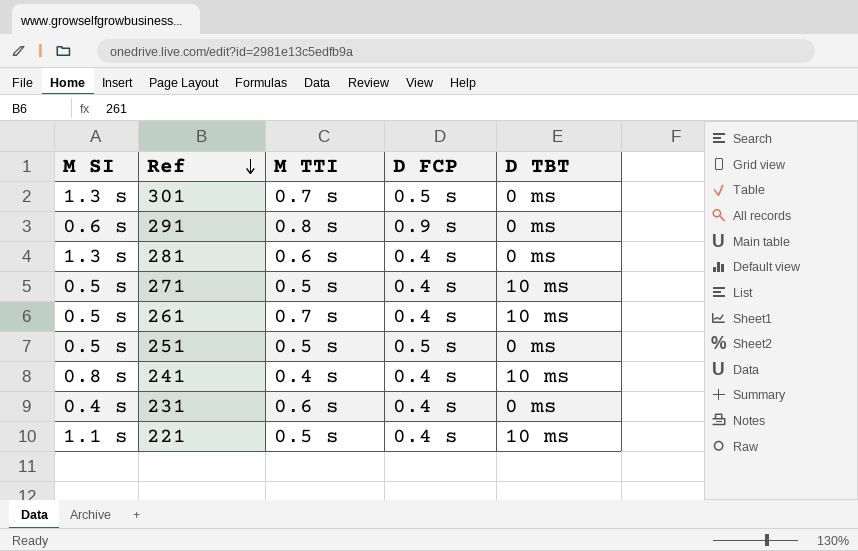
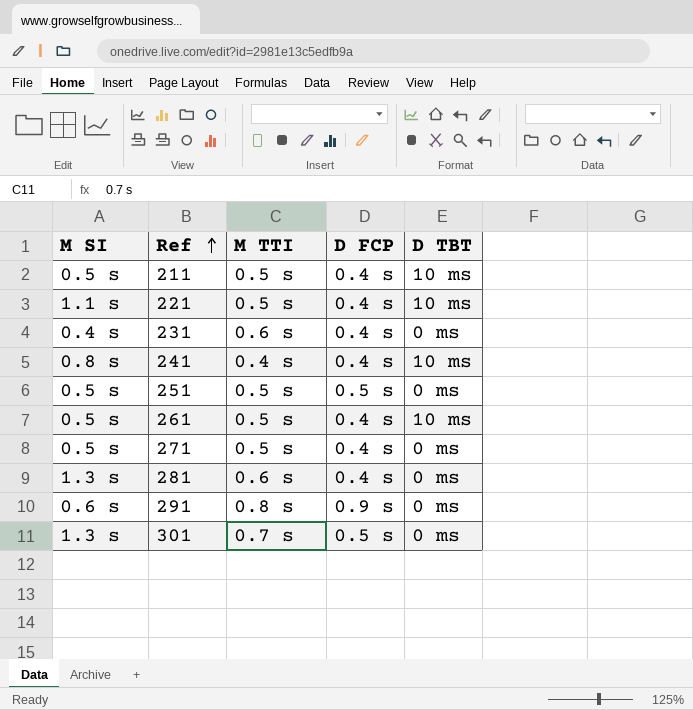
row order: Ref descending -> Ref ascending
row 211: none -> 0.5 s | 0.5 s | 0.4 s | 10 ms
261 | M TTI: 0.7 s -> 0.5 s
271 | D TBT: 10 ms -> 0 ms

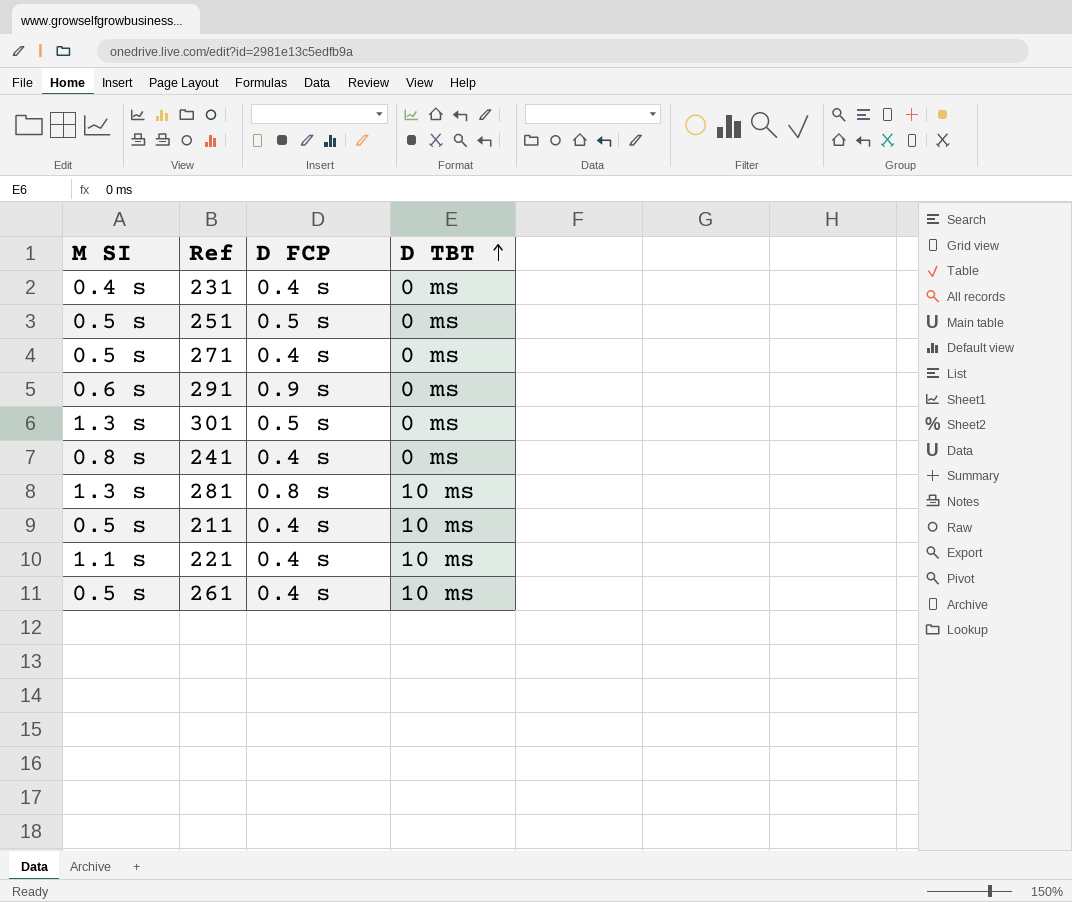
row order: Ref ascending -> D TBT ascending
column M TTI | position: 3 -> none
241 | D TBT: 10 ms -> 0 ms
281 | D FCP: 0.4 s -> 0.8 s
281 | D TBT: 0 ms -> 10 ms

